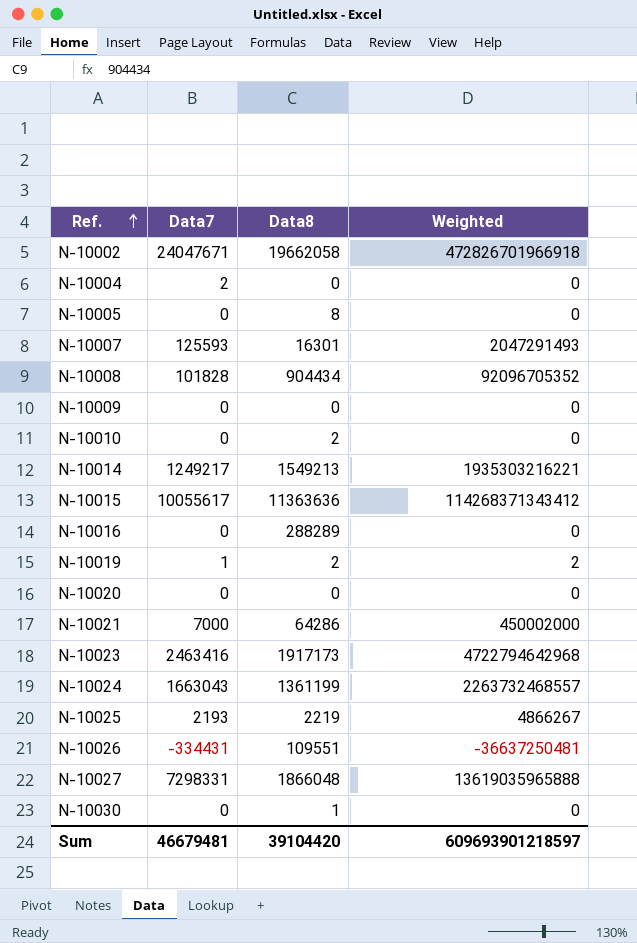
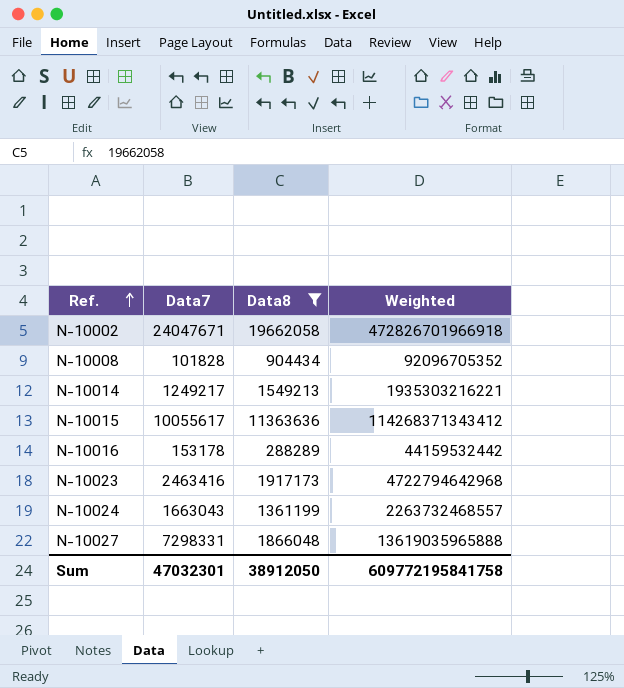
filter: none -> Data8 >= 288289
N-10016 | Data7: 0 -> 153178
N-10016 | Weighted: 0 -> 44159532442
Sum | Data7: 46679481 -> 47032301
Sum | Data8: 39104420 -> 38912050
Sum | Weighted: 609693901218597 -> 609772195841758

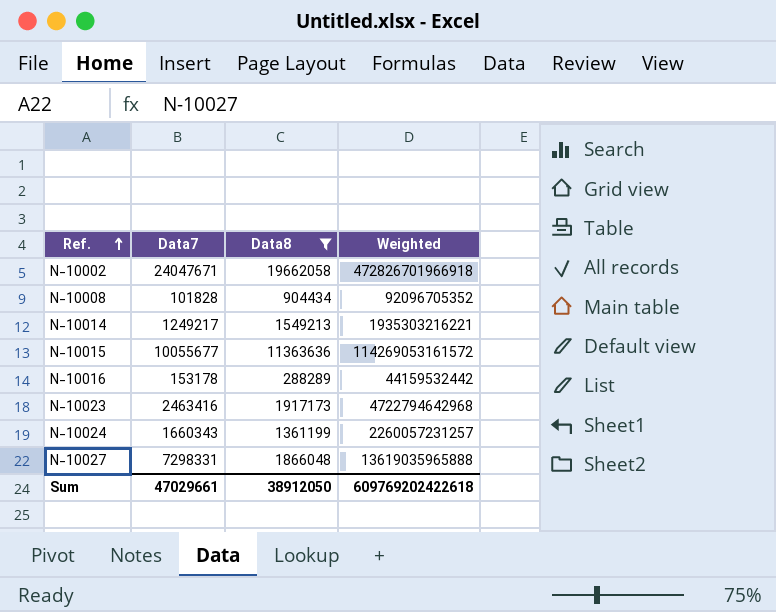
N-10015 | Data7: 10055617 -> 10055677
N-10015 | Weighted: 114268371343412 -> 114269053161572
N-10024 | Data7: 1663043 -> 1660343
N-10024 | Weighted: 2263732468557 -> 2260057231257
Sum | Data7: 47032301 -> 47029661
Sum | Weighted: 609772195841758 -> 609769202422618

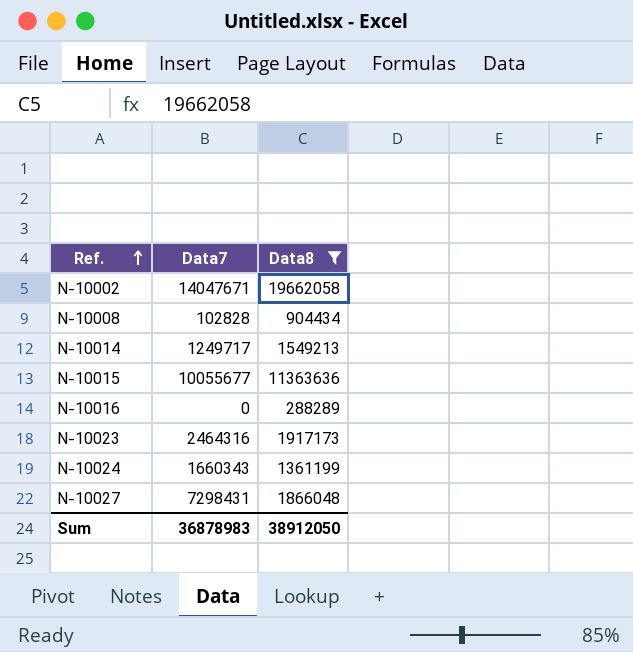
column Weighted | formula: [Data7] * [Data8] -> none
N-10002 | Data7: 24047671 -> 14047671
N-10008 | Data7: 101828 -> 102828
N-10014 | Data7: 1249217 -> 1249717
N-10016 | Data7: 153178 -> 0
N-10023 | Data7: 2463416 -> 2464316
N-10027 | Data7: 7298331 -> 7298431
Sum | Data7: 47029661 -> 36878983

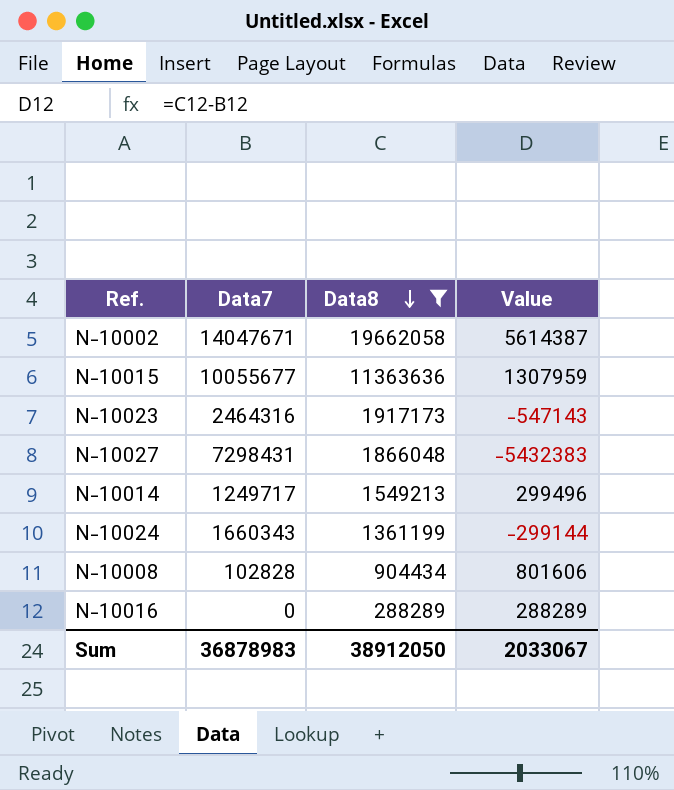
row order: Ref. ascending -> Data8 descending
column Value | formula: none -> [Data8] - [Data7]

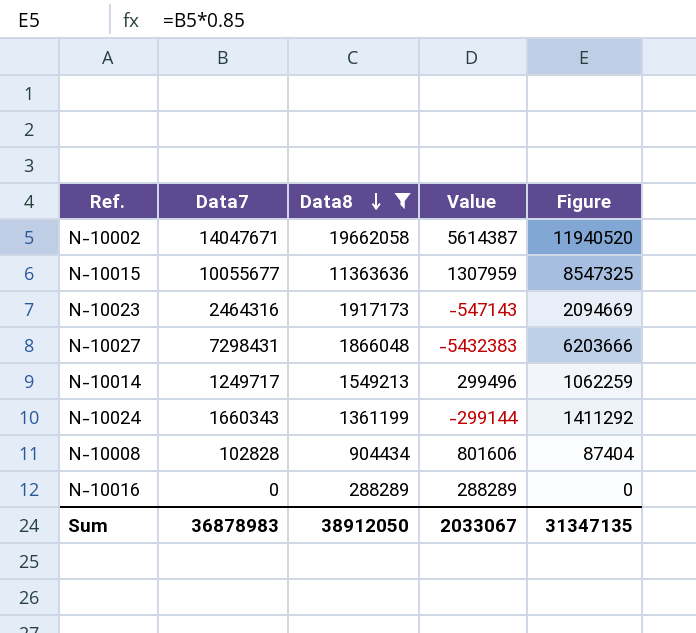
column Figure | formula: none -> [Data7] * 0.85

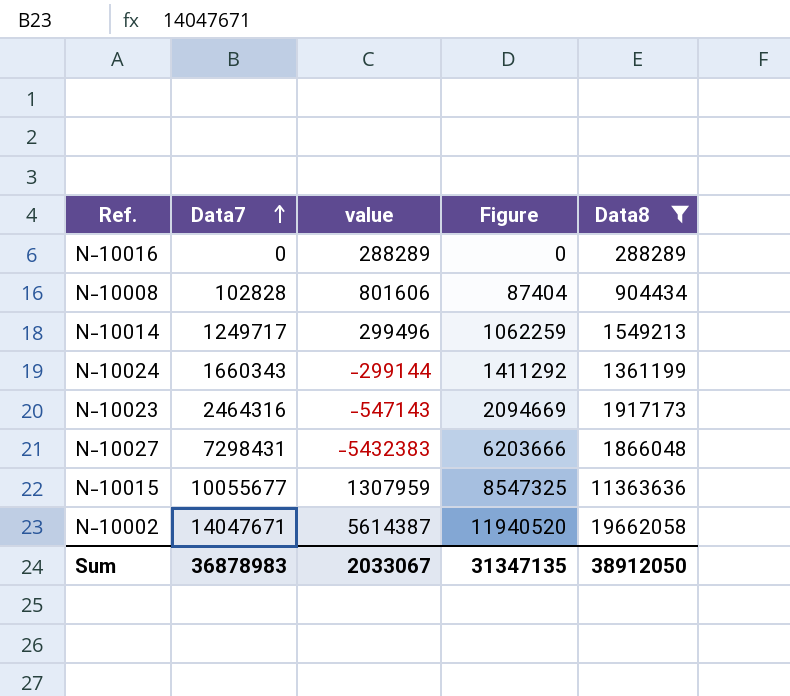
row order: Data8 descending -> Data7 ascending
column name: Value -> value
column Data8 | position: 3 -> 5

